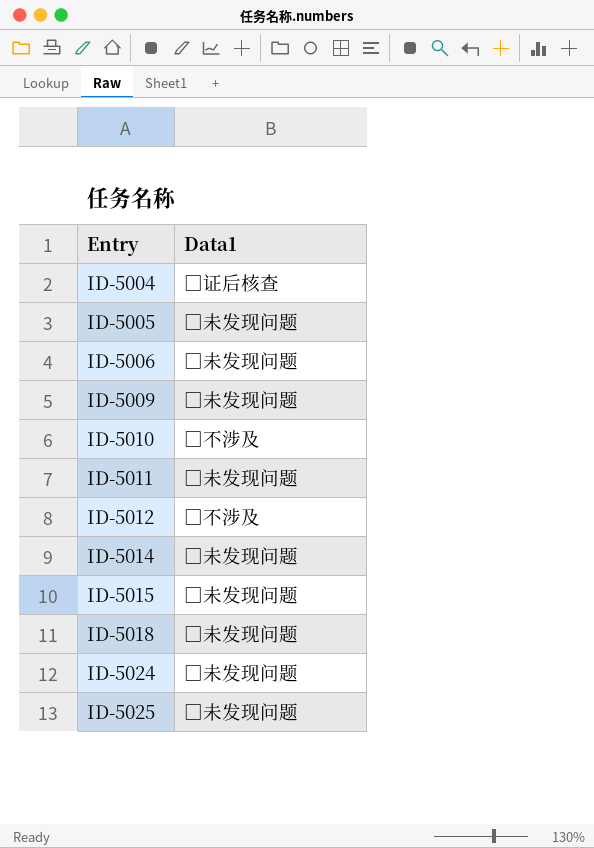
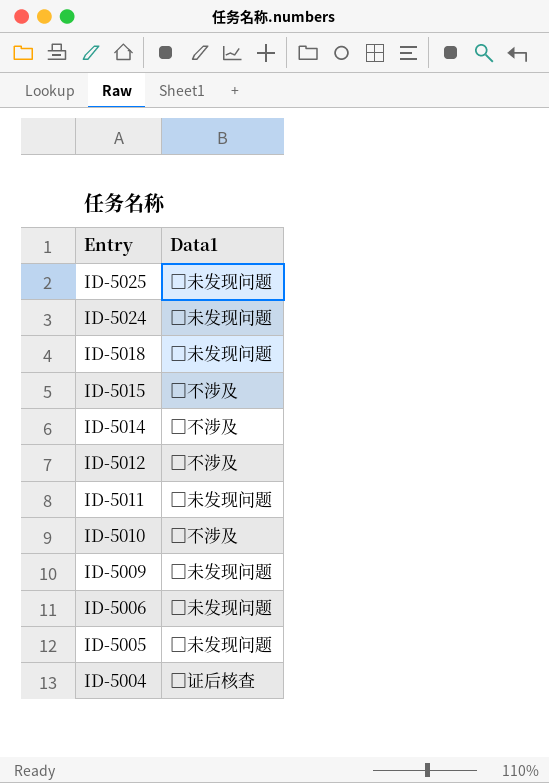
row order: Entry ascending -> Entry descending
ID-5015 | Data1: □未发现问题 -> □不涉及
ID-5014 | Data1: □未发现问题 -> □不涉及

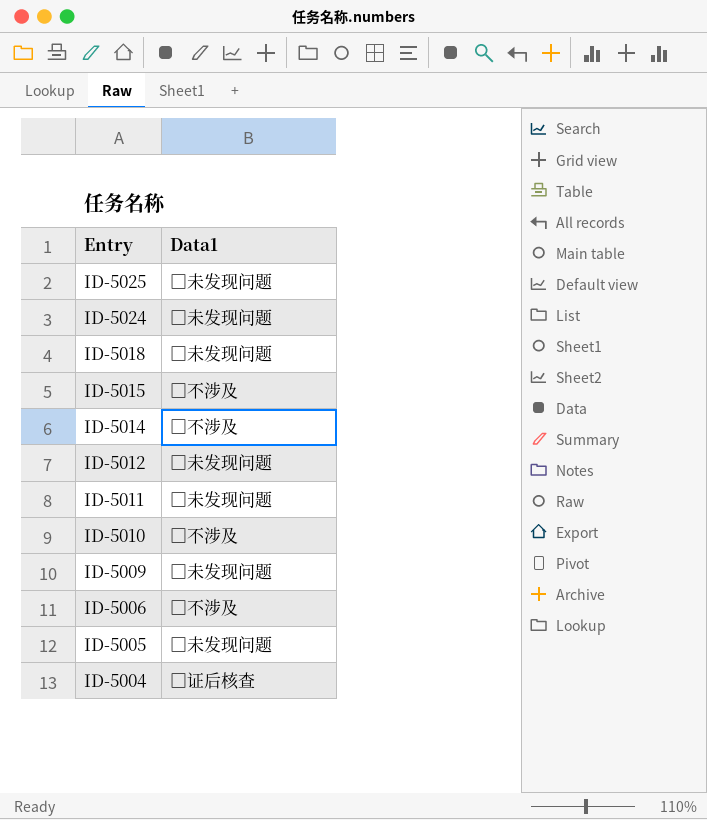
ID-5012 | Data1: □不涉及 -> □未发现问题
ID-5006 | Data1: □未发现问题 -> □不涉及

